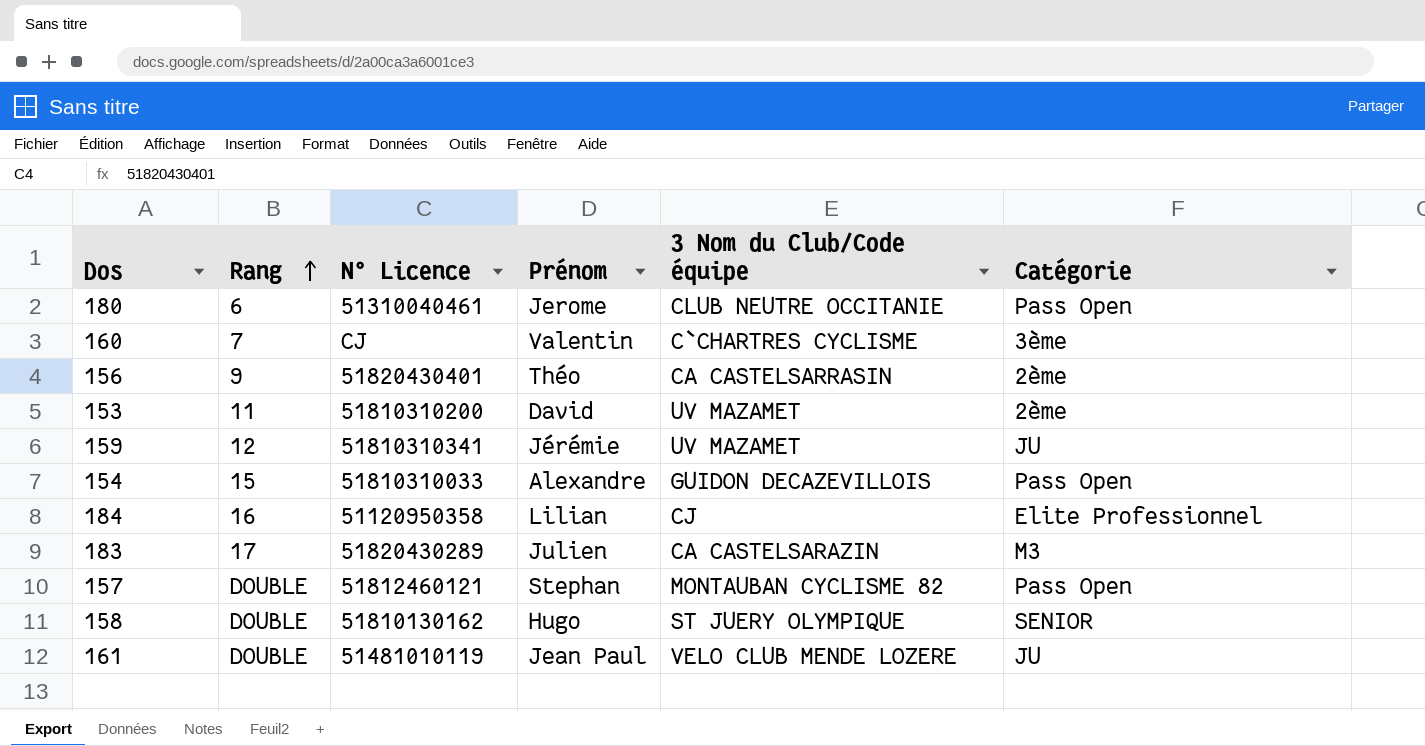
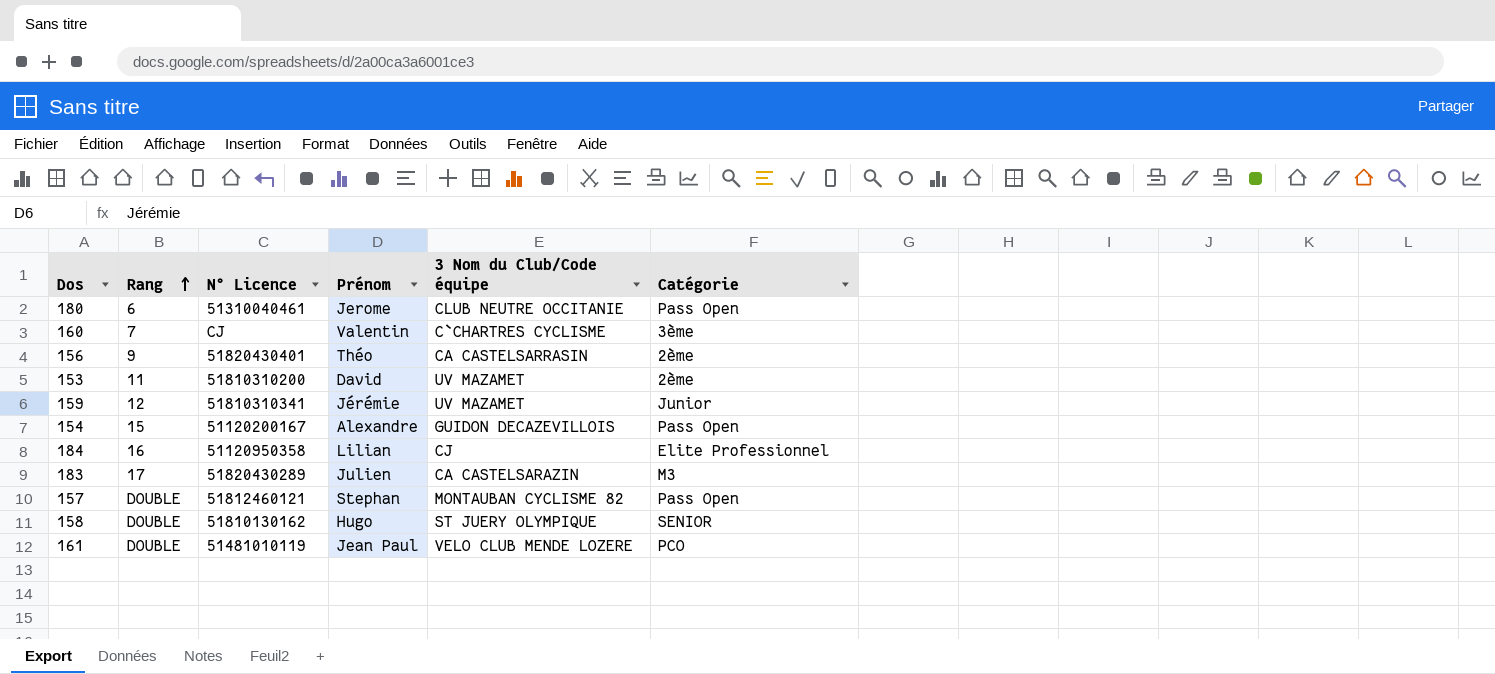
159 | Catégorie: JU -> Junior
154 | N° Licence: 51810310033 -> 51120200167
161 | Catégorie: JU -> PCO

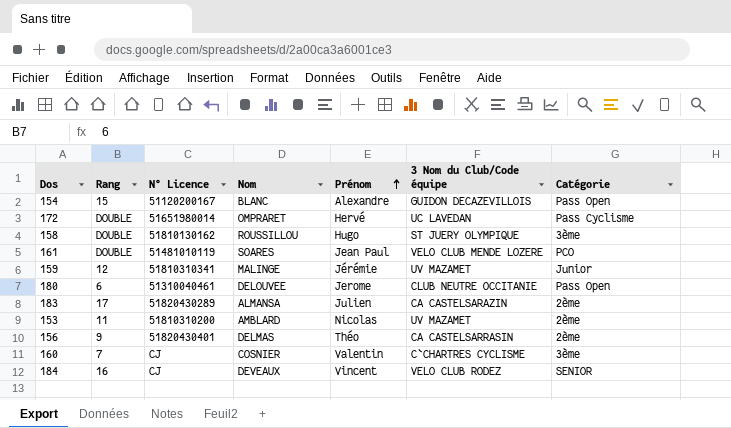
row order: Rang ascending -> Prénom ascending
column Nom | position: none -> 4
row 157: DOUBLE | 51812460121 | Stephan | MONTAUBAN CYCLISME 82 | Pass Open -> none
row 172: none -> DOUBLE | 51651980014 | OMPRARET | Hervé | UC LAVEDAN | Pass Cyclisme
158 | Catégorie: SENIOR -> 3ème
183 | Catégorie: M3 -> 2ème
153 | Prénom: David -> Nicolas
184 | N° Licence: 51120950358 -> CJ
184 | Prénom: Lilian -> Vincent
184 | 3 Nom du Club/Code équipe: CJ -> VELO CLUB RODEZ
184 | Catégorie: Elite Professionnel -> SENIOR

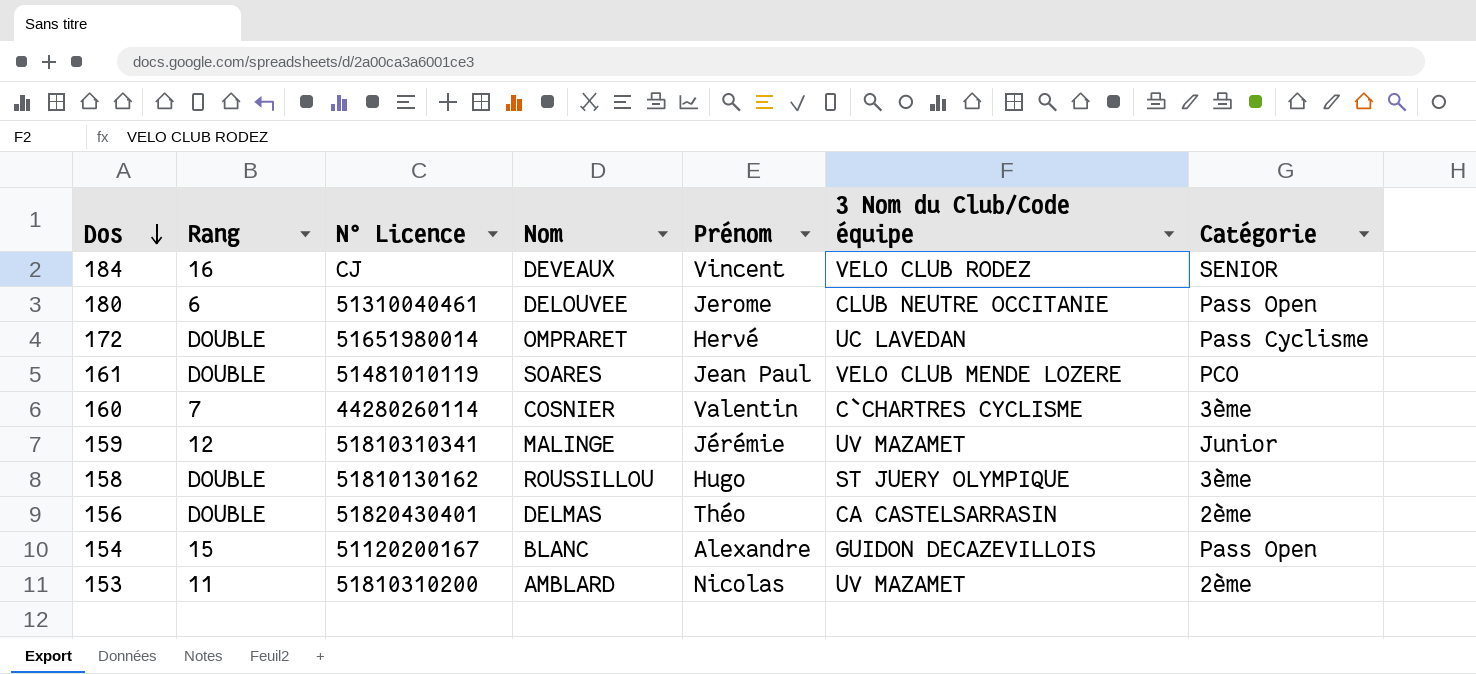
row order: Prénom ascending -> Dos descending
row 183: 17 | 51820430289 | ALMANSA | Julien | CA CASTELSARAZIN | 2ème -> none
160 | N° Licence: CJ -> 44280260114
156 | Rang: 9 -> DOUBLE

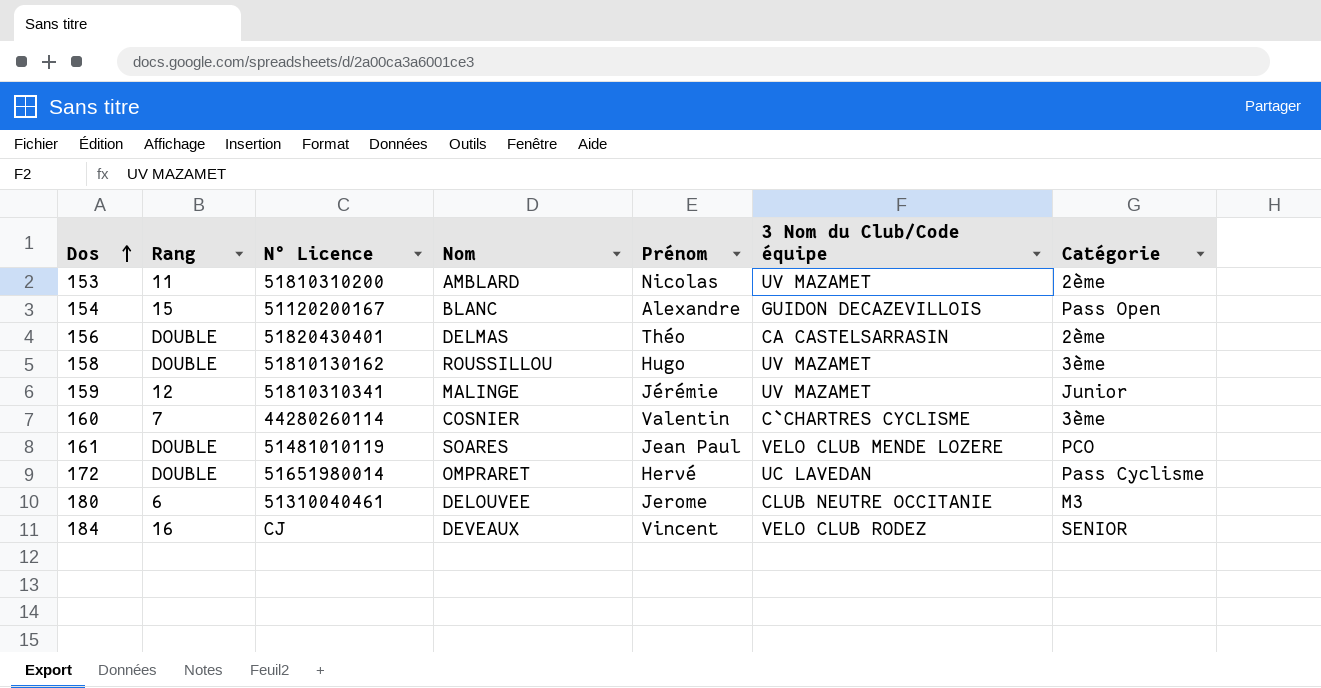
row order: Dos descending -> Dos ascending
158 | 3 Nom du Club/Code équipe: ST JUERY OLYMPIQUE -> UV MAZAMET
180 | Catégorie: Pass Open -> M3

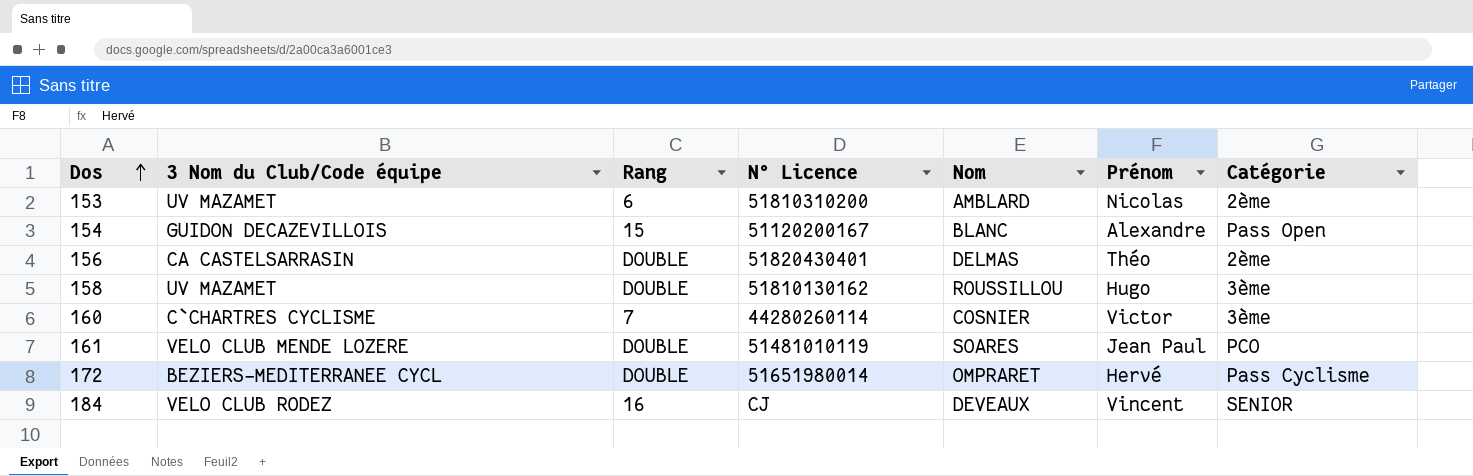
column 3 Nom du Club/Code équipe | position: 6 -> 2
row 159: 12 | 51810310341 | MALINGE | Jérémie | UV MAZAMET | Junior -> none
row 180: 6 | 51310040461 | DELOUVEE | Jerome | CLUB NEUTRE OCCITANIE | M3 -> none
153 | Rang: 11 -> 6
160 | Prénom: Valentin -> Victor
172 | 3 Nom du Club/Code équipe: UC LAVEDAN -> BEZIERS-MEDITERRANEE CYCL

